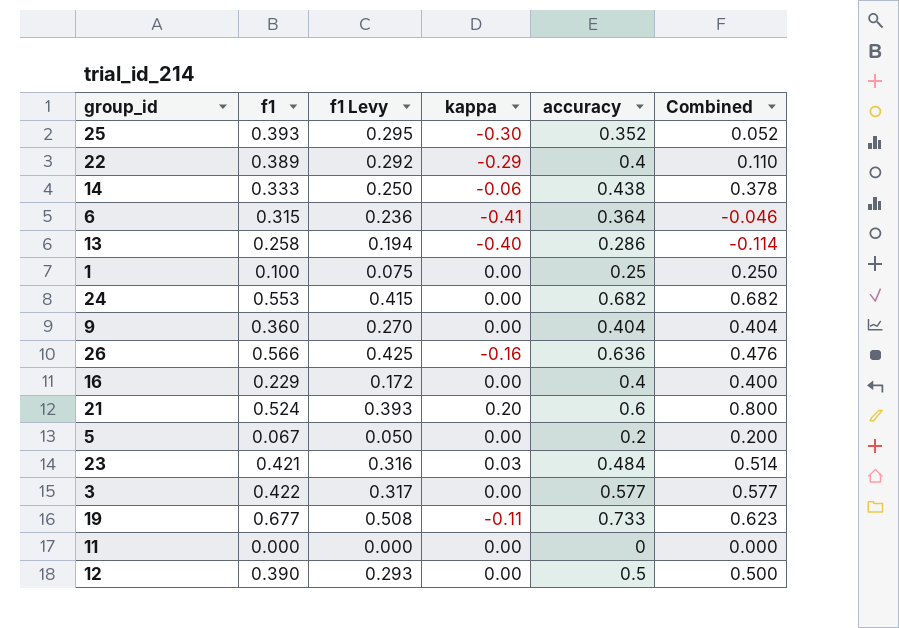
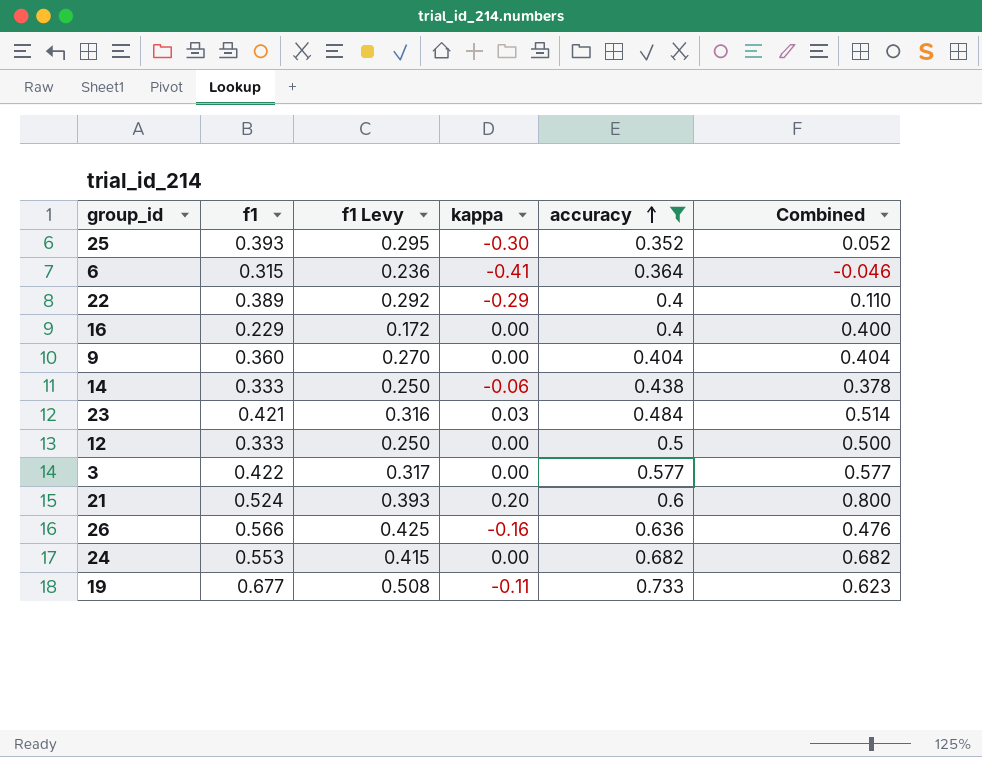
filter: none -> accuracy >= 0.352
row order: none -> accuracy ascending
12 | f1: 0.390 -> 0.333
12 | f1 Levy: 0.293 -> 0.250

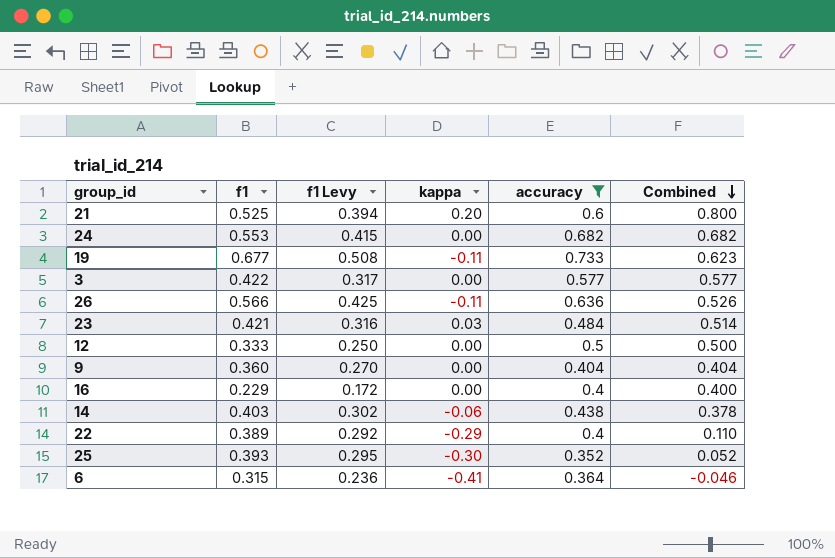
row order: accuracy ascending -> Combined descending
21 | f1: 0.524 -> 0.525
21 | f1 Levy: 0.393 -> 0.394
26 | kappa: -0.16 -> -0.11
26 | Combined: 0.476 -> 0.526
14 | f1: 0.333 -> 0.403
14 | f1 Levy: 0.250 -> 0.302

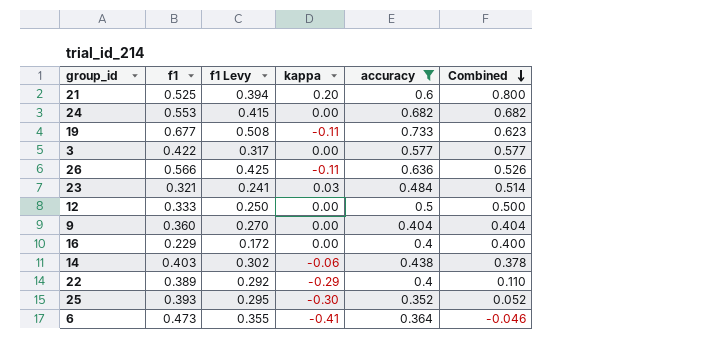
23 | f1: 0.421 -> 0.321
23 | f1 Levy: 0.316 -> 0.241
6 | f1: 0.315 -> 0.473
6 | f1 Levy: 0.236 -> 0.355

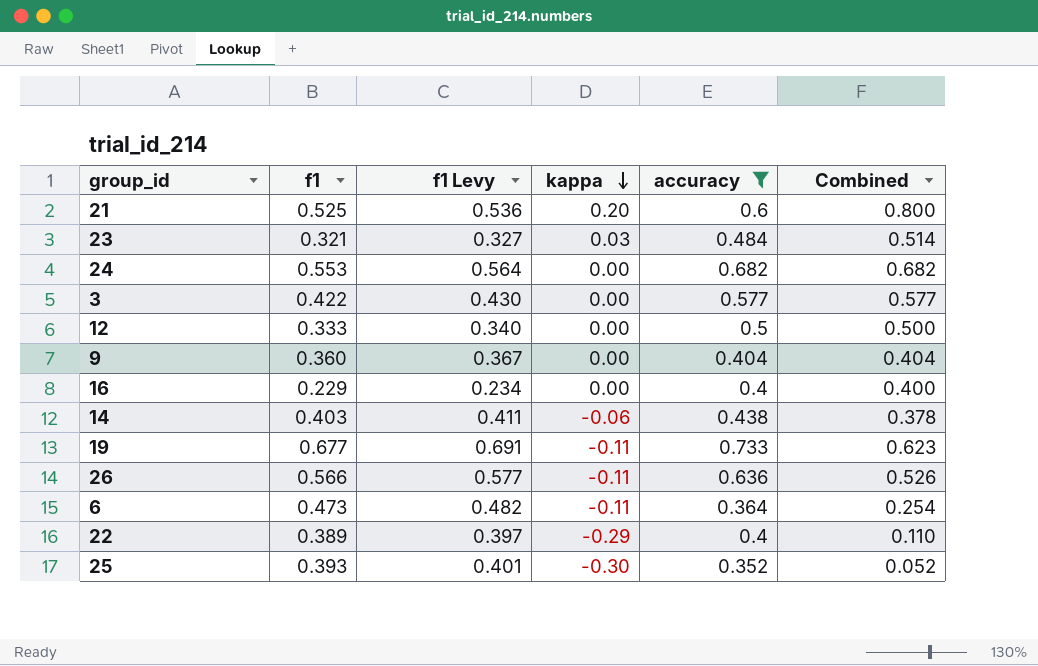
row order: Combined descending -> kappa descending
column f1 Levy | formula: [f1] * 0.75 -> [f1] * 1.02
6 | kappa: -0.41 -> -0.11
6 | Combined: -0.046 -> 0.254

